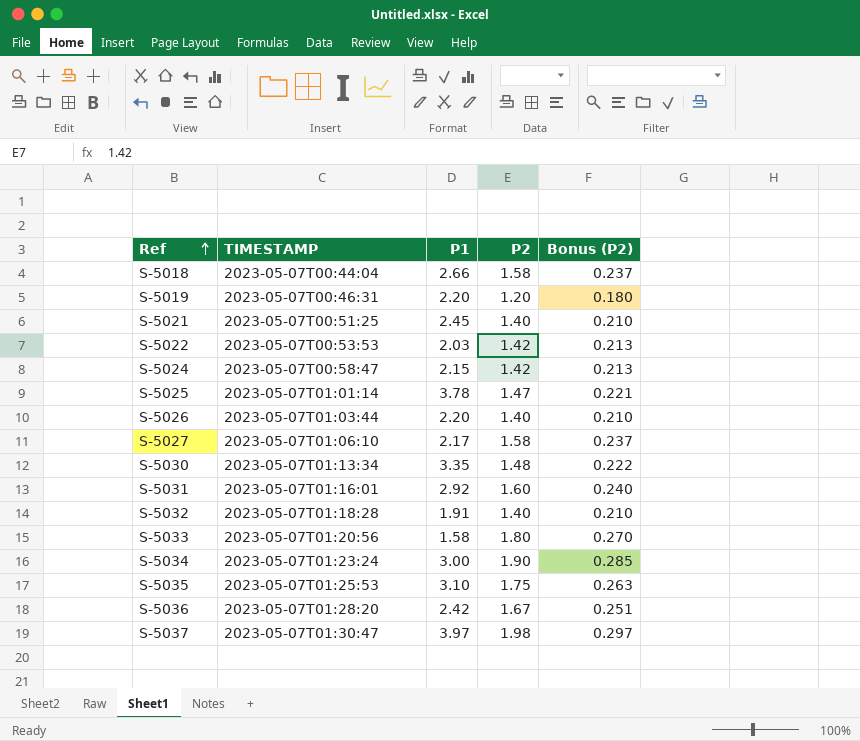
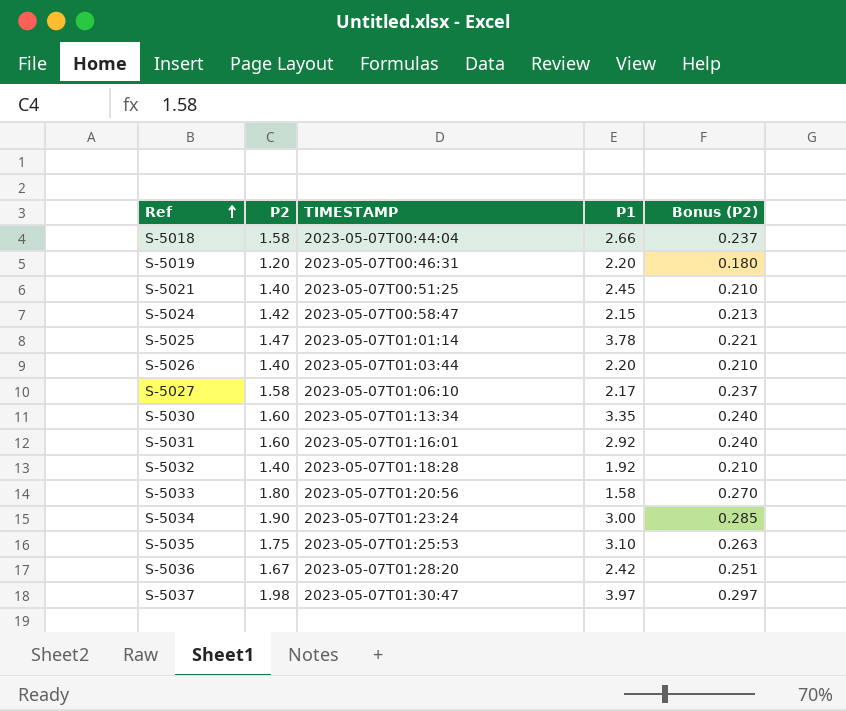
column P2 | position: 4 -> 2
row S-5022: 2023-05-07T00:53:53 | 2.03 | 1.42 | 0.213 -> none
S-5030 | P2: 1.48 -> 1.60
S-5030 | Bonus (P2): 0.222 -> 0.240
S-5032 | P1: 1.91 -> 1.92

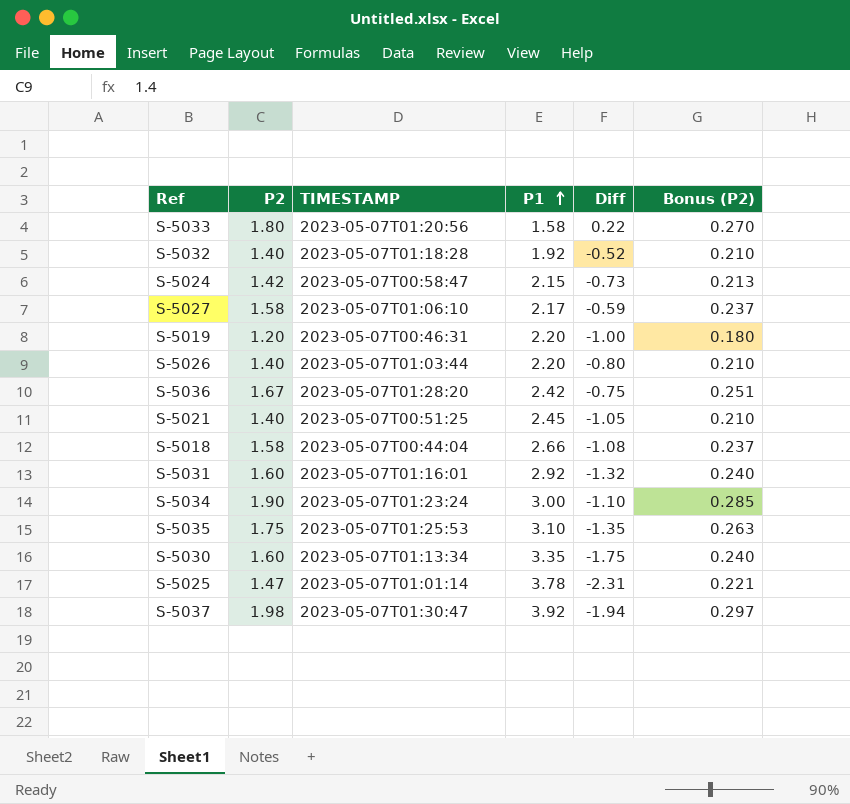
row order: Ref ascending -> P1 ascending
column Diff | formula: none -> [P2] - [P1]
S-5037 | P1: 3.97 -> 3.92

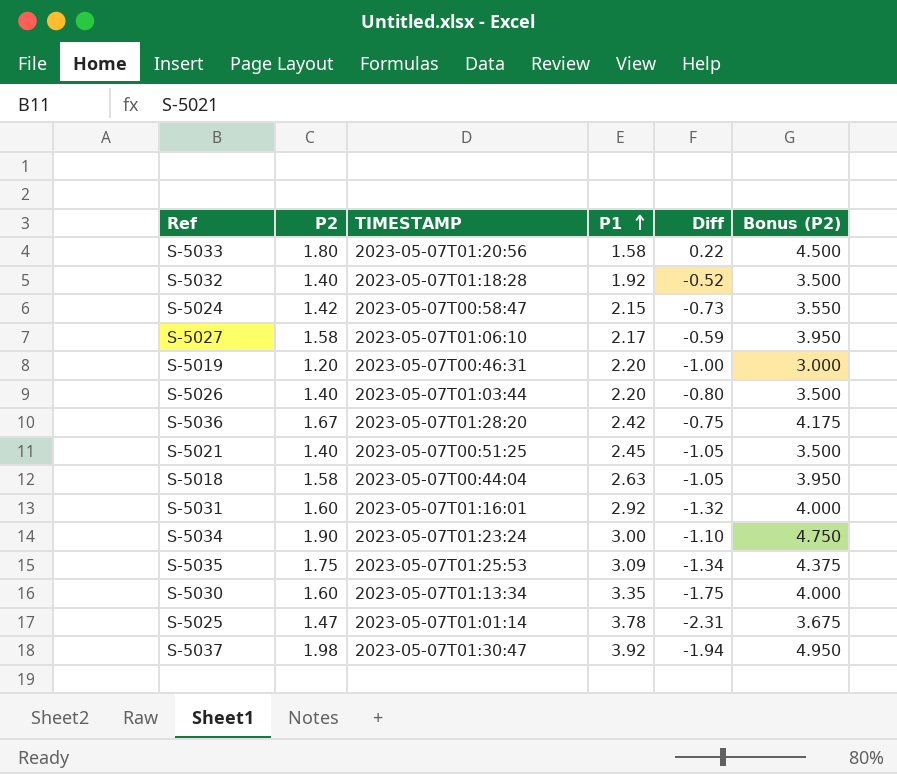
column Bonus (P2) | formula: [P2] * 0.15 -> [P2] * 2.5
S-5018 | P1: 2.66 -> 2.63
S-5018 | Diff: -1.08 -> -1.05
S-5035 | P1: 3.10 -> 3.09
S-5035 | Diff: -1.35 -> -1.34

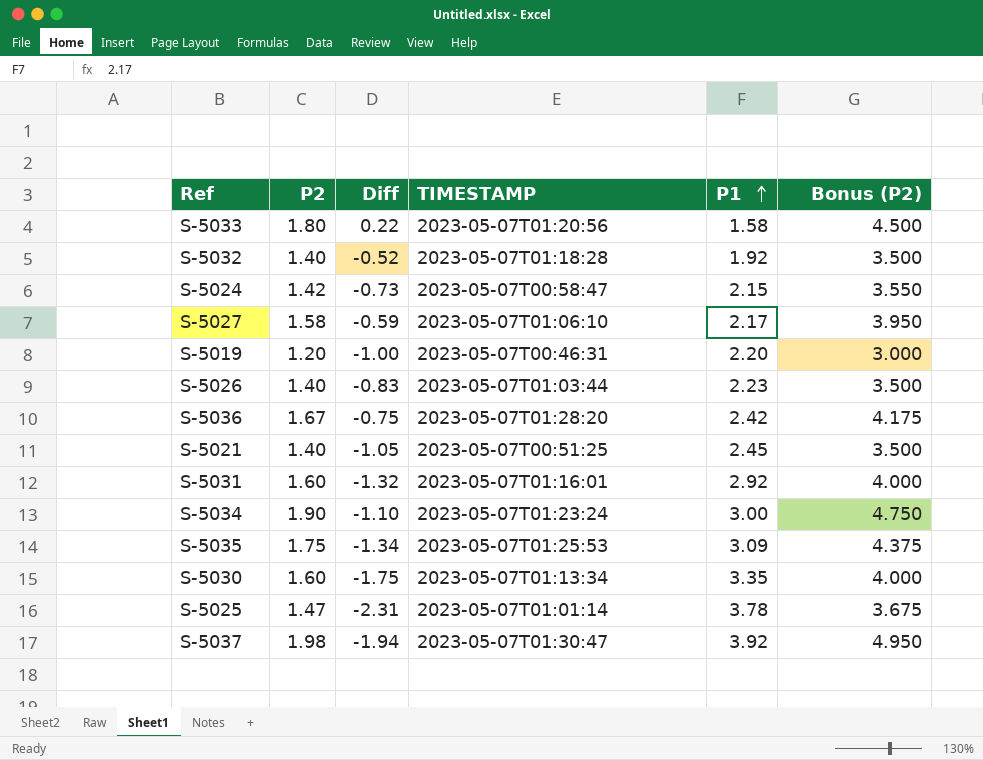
column Diff | position: 5 -> 3
row S-5018: 1.58 | 2023-05-07T00:44:04 | 2.63 | -1.05 | 3.950 -> none
S-5026 | Diff: -0.80 -> -0.83
S-5026 | P1: 2.20 -> 2.23

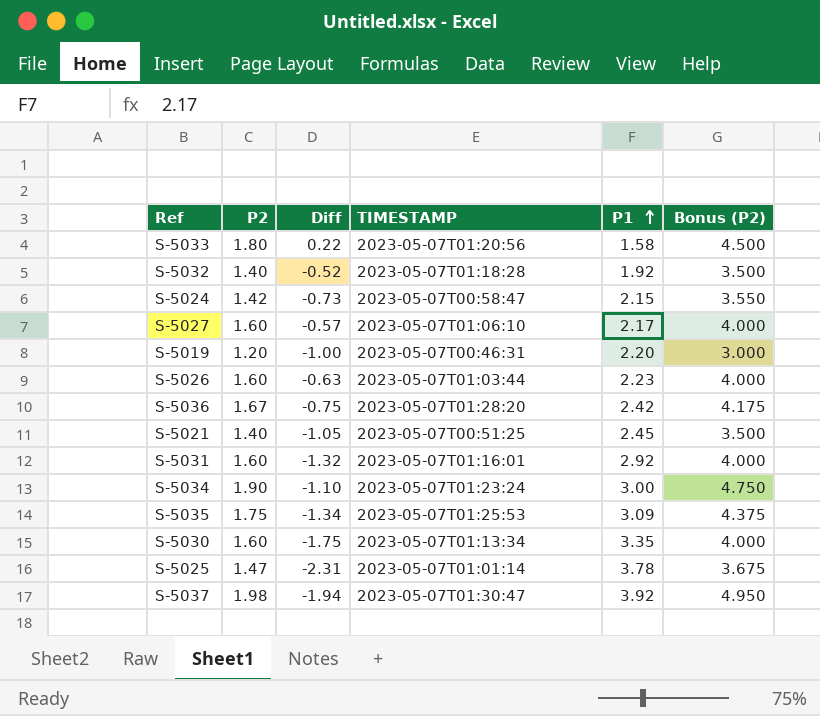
S-5027 | P2: 1.58 -> 1.60
S-5027 | Diff: -0.59 -> -0.57
S-5027 | Bonus (P2): 3.950 -> 4.000
S-5026 | P2: 1.40 -> 1.60
S-5026 | Diff: -0.83 -> -0.63
S-5026 | Bonus (P2): 3.500 -> 4.000

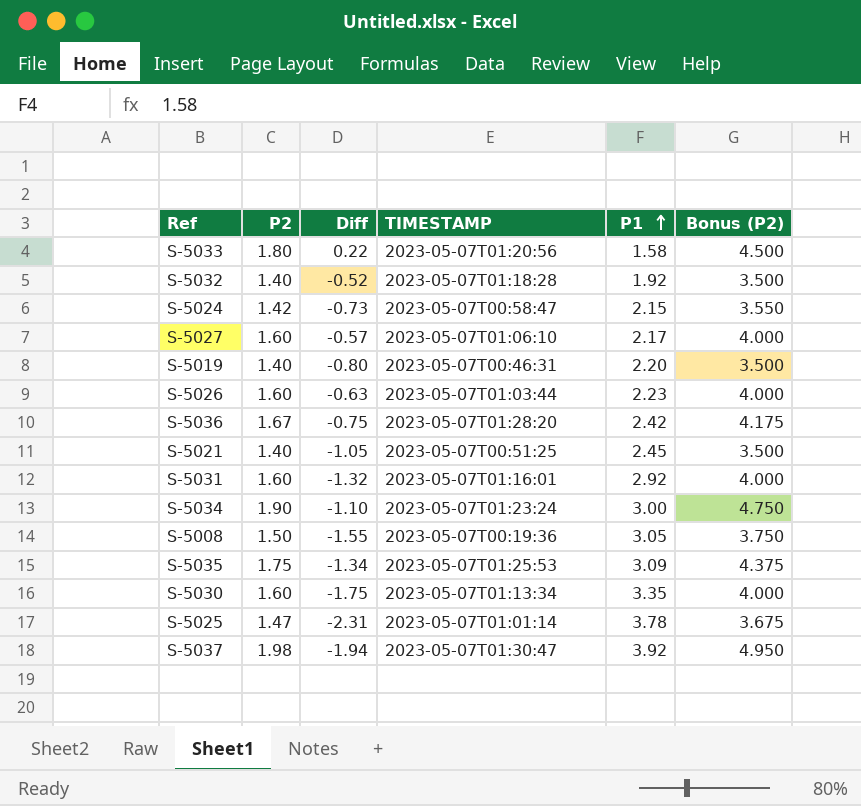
S-5019 | P2: 1.20 -> 1.40
S-5019 | Diff: -1.00 -> -0.80
S-5019 | Bonus (P2): 3.000 -> 3.500
row S-5008: none -> 1.50 | -1.55 | 2023-05-07T00:19:36 | 3.05 | 3.750

